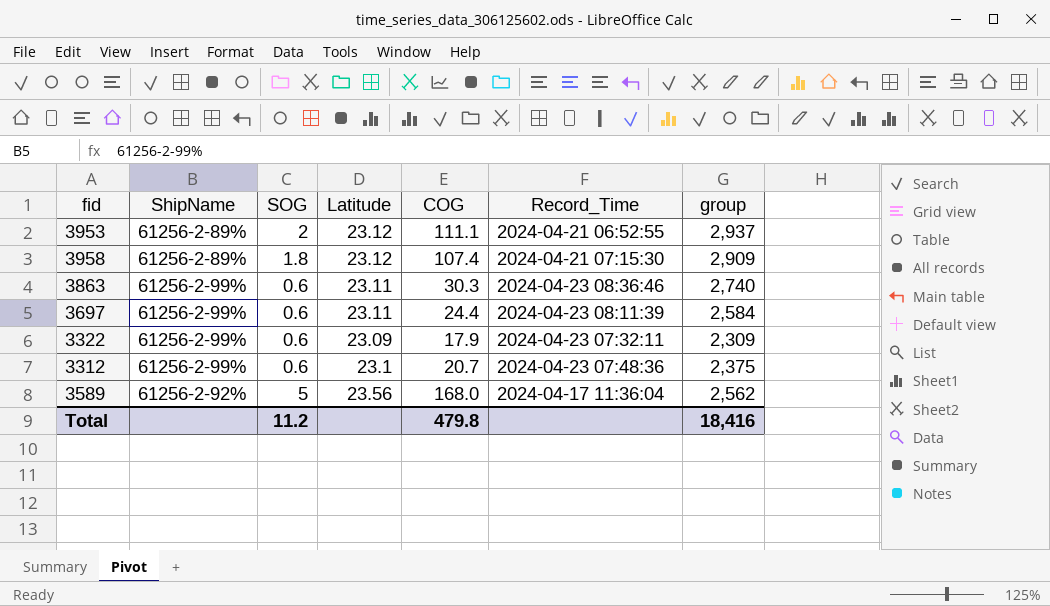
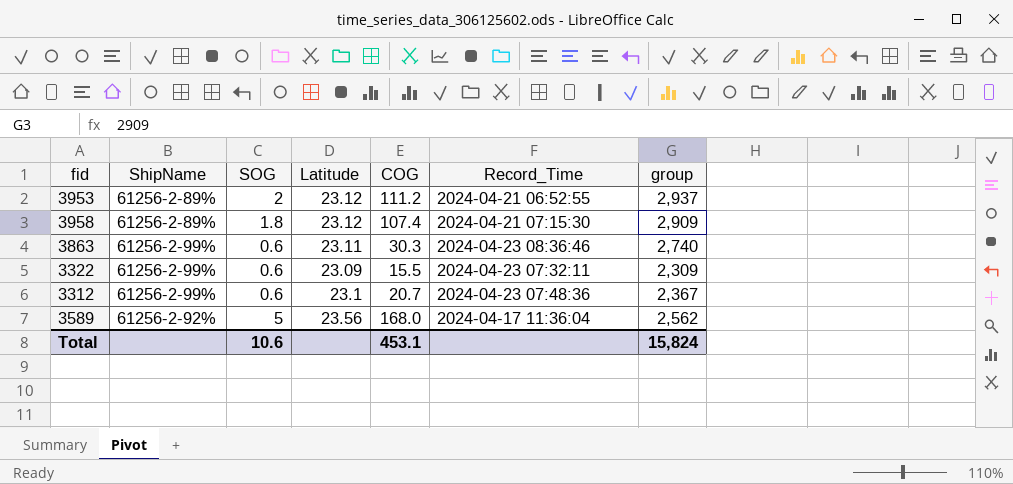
row 3697: 61256-2-99% | 0.6 | 23.11 | 24.4 | 2024-04-23 08:11:39 | 2,584 -> none
3953 | COG: 111.1 -> 111.2
3322 | COG: 17.9 -> 15.5
3312 | group: 2,375 -> 2,367
Total | SOG: 11.2 -> 10.6
Total | COG: 479.8 -> 453.1
Total | group: 18,416 -> 15,824

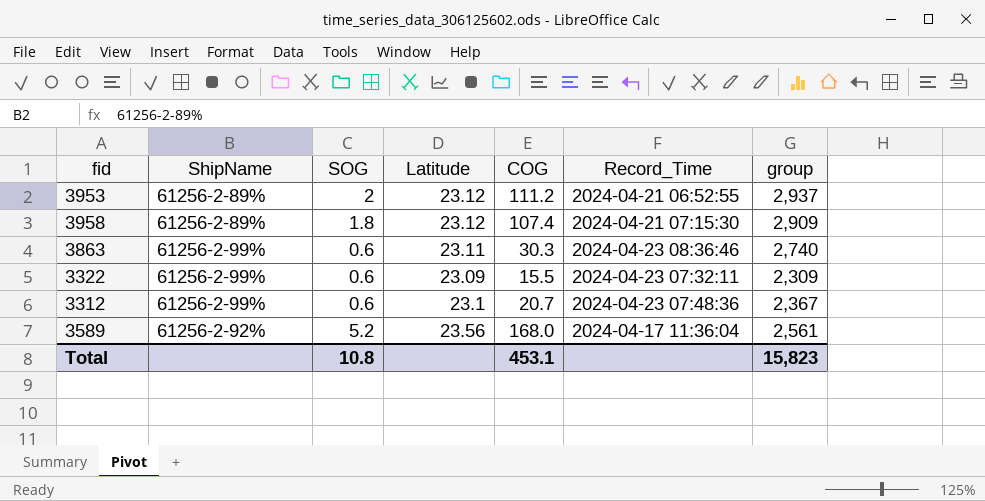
3589 | SOG: 5 -> 5.2
3589 | group: 2,562 -> 2,561
Total | SOG: 10.6 -> 10.8
Total | group: 15,824 -> 15,823

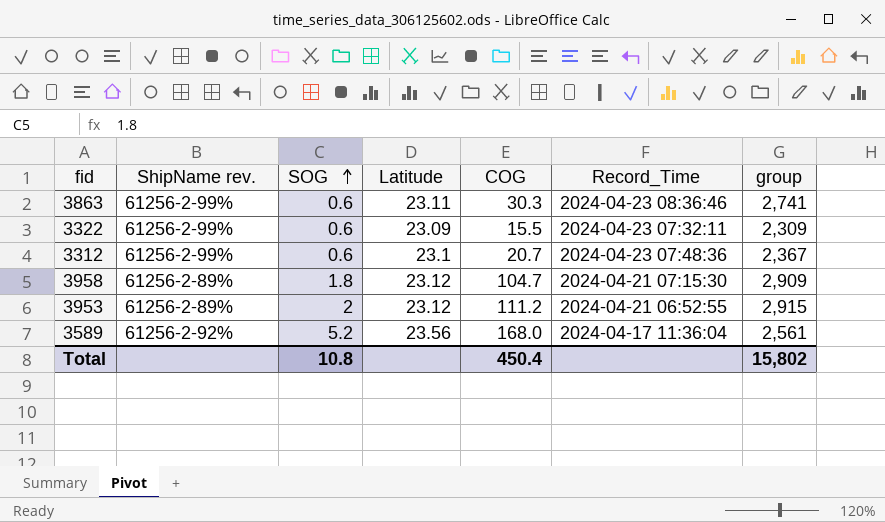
row order: none -> SOG ascending
column name: ShipName -> ShipName rev.
3863 | group: 2,740 -> 2,741
3958 | COG: 107.4 -> 104.7
3953 | group: 2,937 -> 2,915
Total | COG: 453.1 -> 450.4
Total | group: 15,823 -> 15,802

